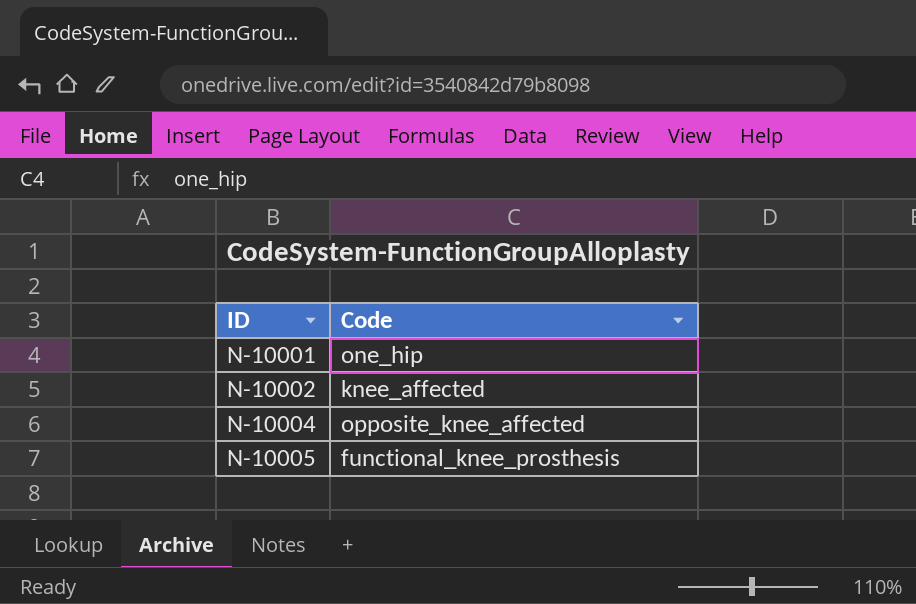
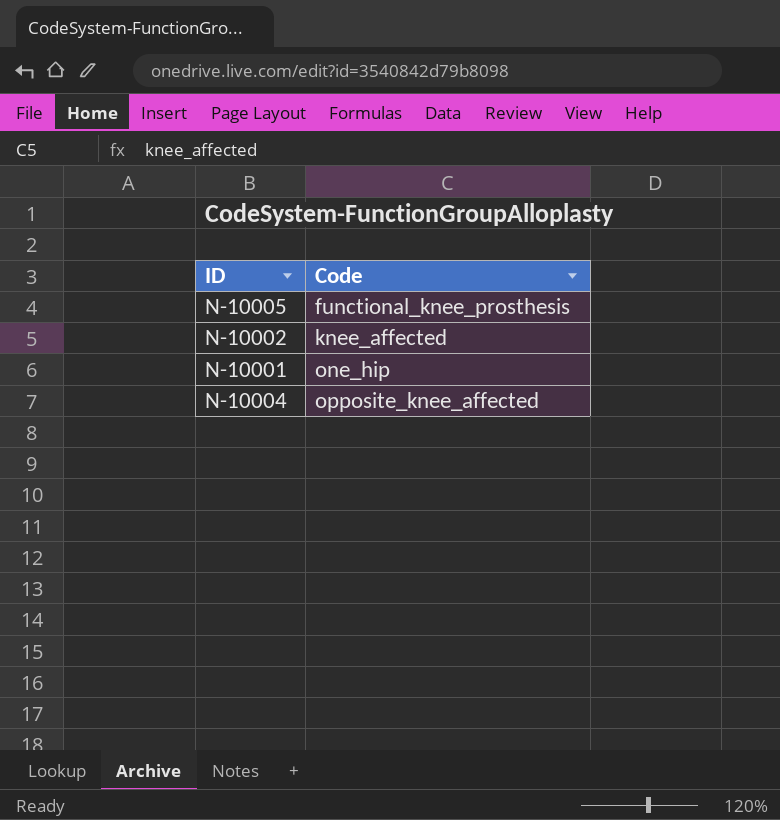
row order: ID ascending -> Code ascending

